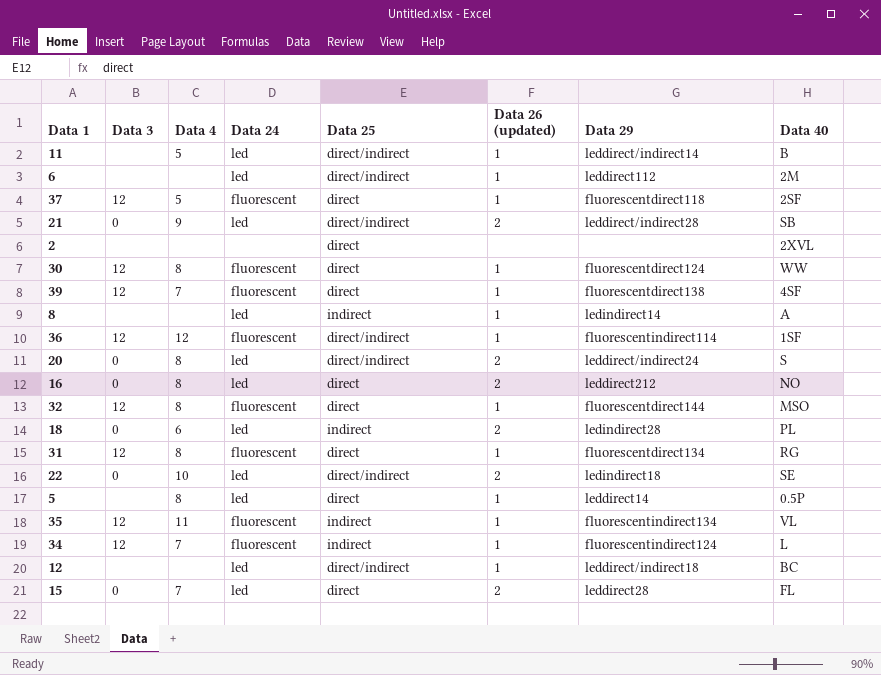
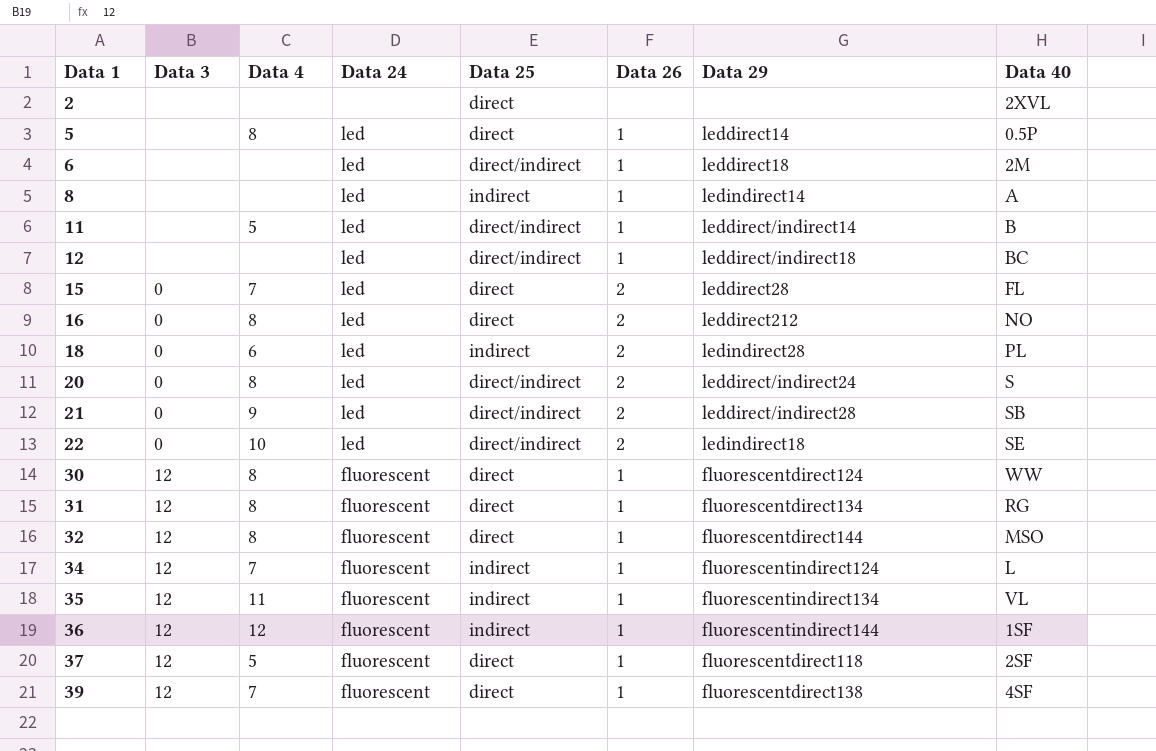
row order: none -> Data 1 ascending
column name: Data 26 (updated) -> Data 26
6 | Data 29: leddirect112 -> leddirect18
36 | Data 25: direct/indirect -> indirect
36 | Data 29: fluorescentindirect114 -> fluorescentindirect144

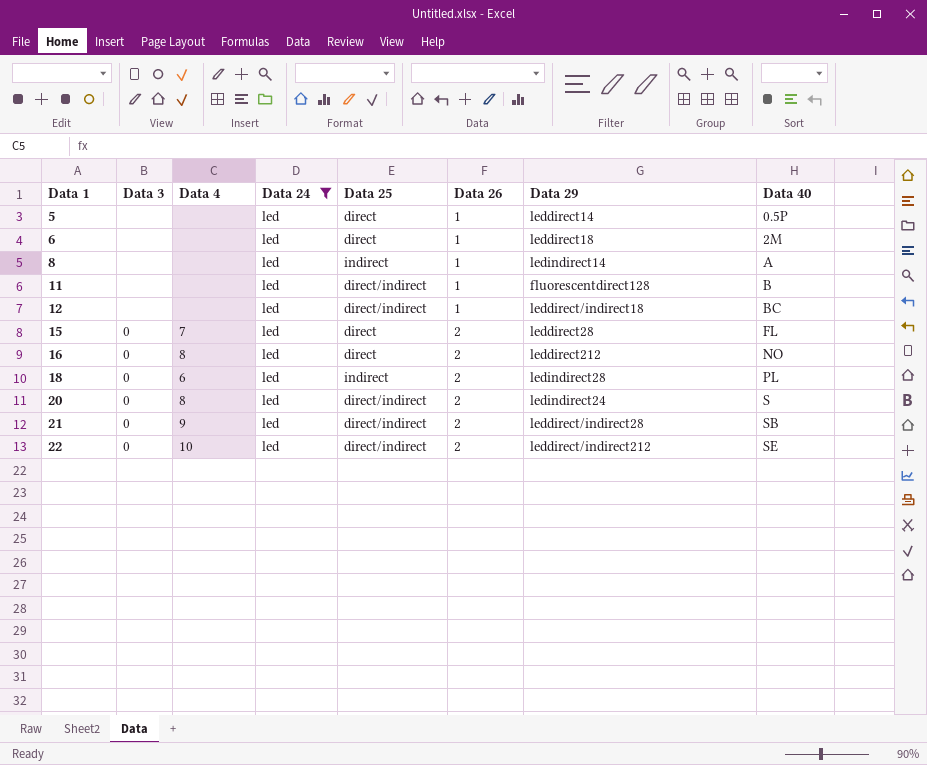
filter: none -> Data 24 = led
5 | Data 4: 8 -> none
6 | Data 25: direct/indirect -> direct
11 | Data 4: 5 -> none
11 | Data 29: leddirect/indirect14 -> fluorescentdirect128
20 | Data 29: leddirect/indirect24 -> ledindirect24
22 | Data 29: ledindirect18 -> leddirect/indirect212

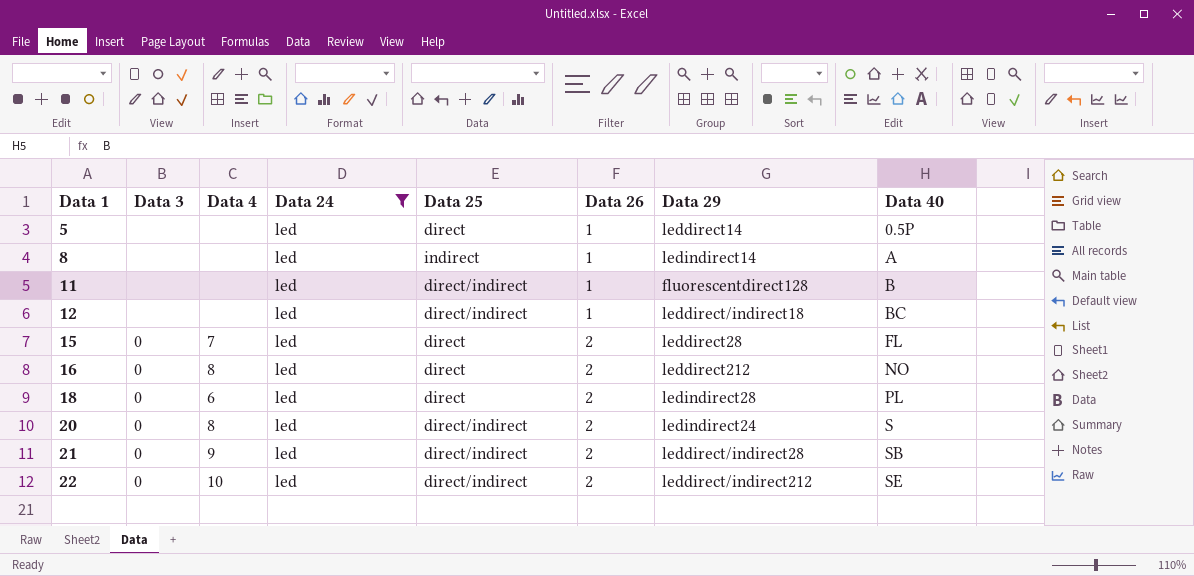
row 6: none | none | led | direct | 1 | leddirect18 | 2M -> none
18 | Data 25: indirect -> direct

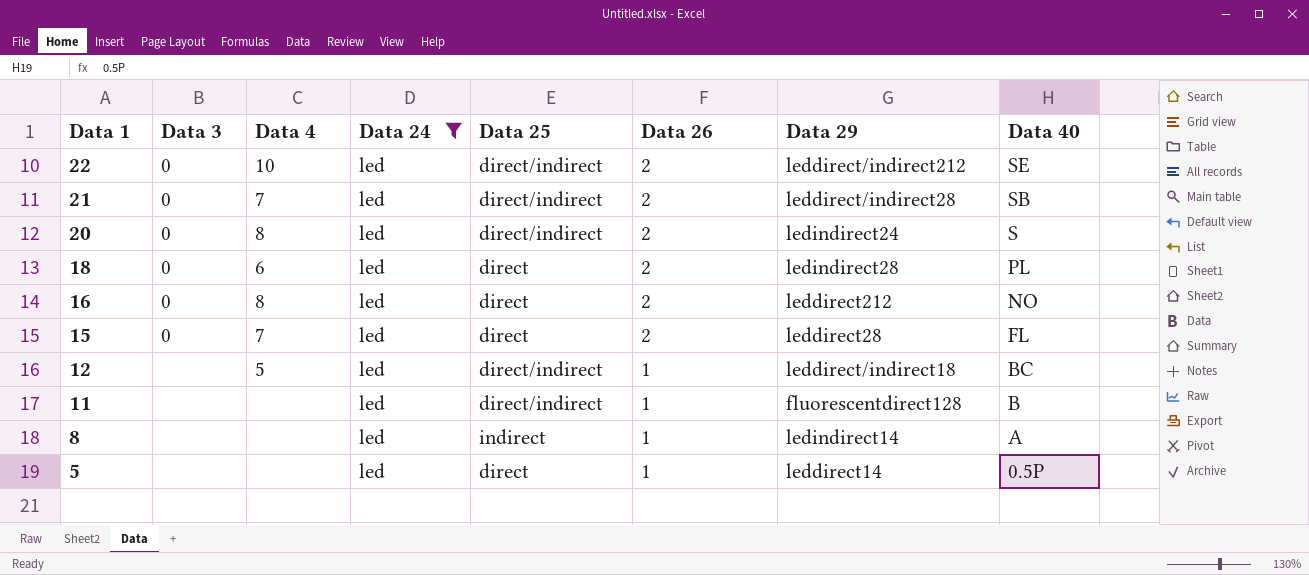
row order: Data 1 ascending -> Data 1 descending
21 | Data 4: 9 -> 7
12 | Data 4: none -> 5

